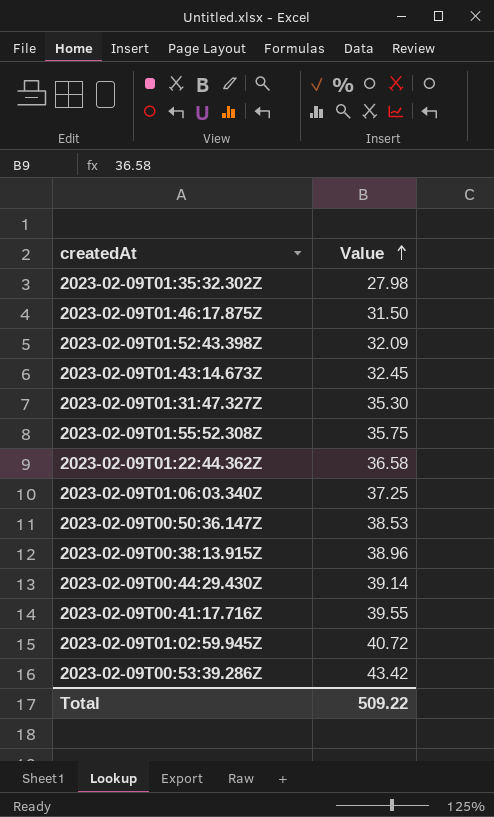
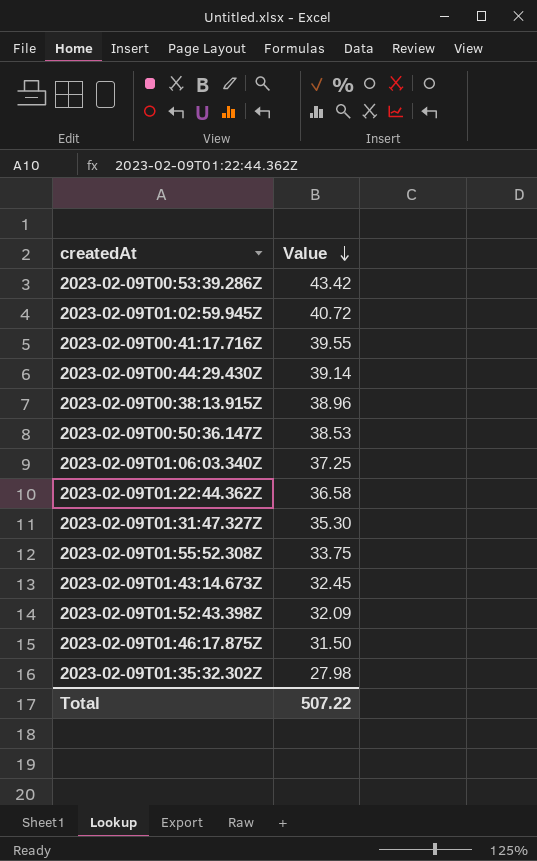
row order: Value ascending -> Value descending
2023-02-09T01:55:52.308Z | Value: 35.75 -> 33.75
Total | Value: 509.22 -> 507.22

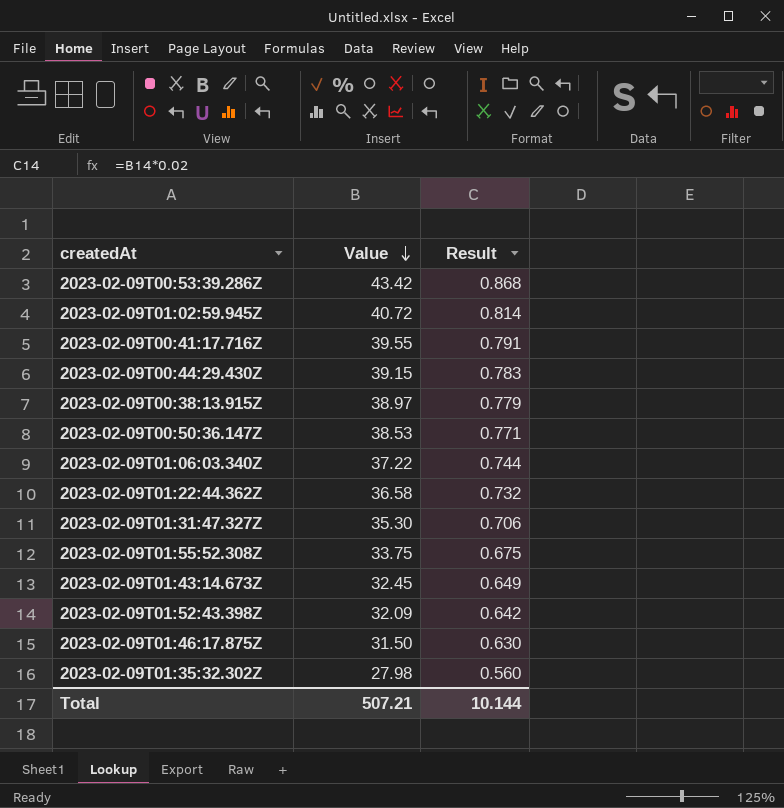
column Result | formula: none -> [Value] * 0.02
2023-02-09T00:44:29.430Z | Value: 39.14 -> 39.15
2023-02-09T00:38:13.915Z | Value: 38.96 -> 38.97
2023-02-09T01:06:03.340Z | Value: 37.25 -> 37.22
Total | Value: 507.22 -> 507.21

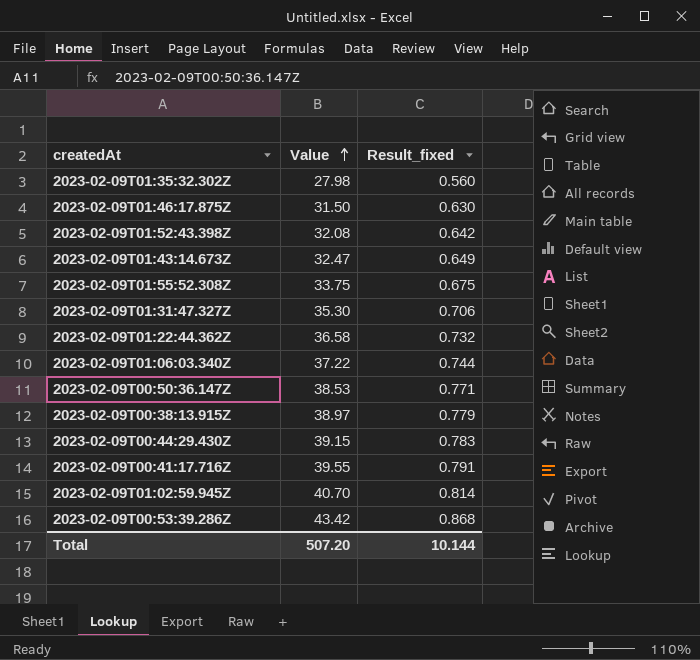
row order: Value descending -> Value ascending
column name: Result -> Result_fixed
2023-02-09T01:52:43.398Z | Value: 32.09 -> 32.08
2023-02-09T01:43:14.673Z | Value: 32.45 -> 32.47
2023-02-09T01:02:59.945Z | Value: 40.72 -> 40.70
Total | Value: 507.21 -> 507.20

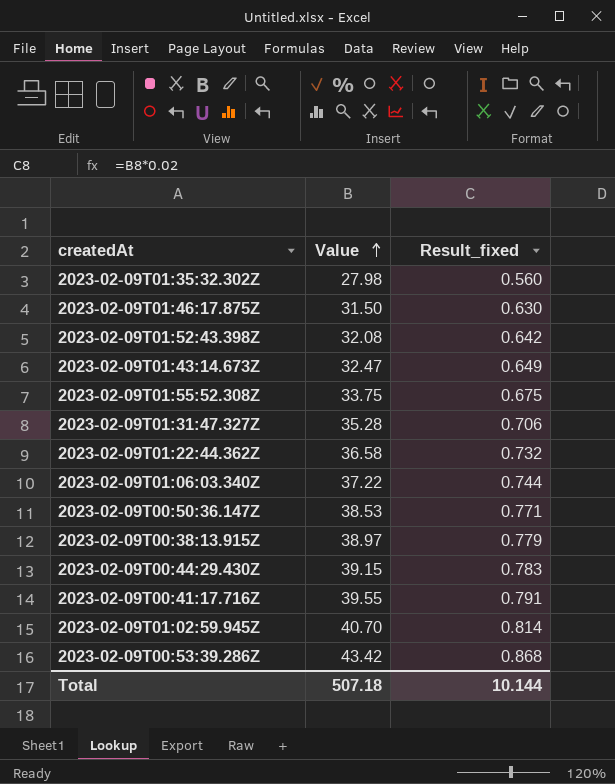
2023-02-09T01:31:47.327Z | Value: 35.30 -> 35.28
Total | Value: 507.20 -> 507.18

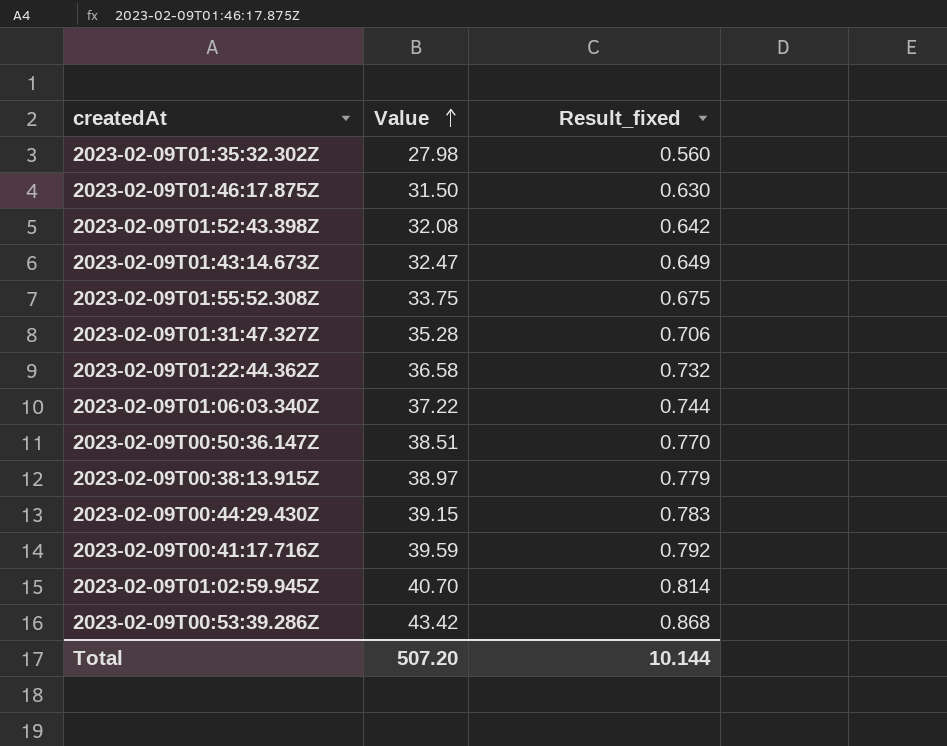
2023-02-09T00:50:36.147Z | Value: 38.53 -> 38.51
2023-02-09T00:50:36.147Z | Result_fixed: 0.771 -> 0.770
2023-02-09T00:41:17.716Z | Value: 39.55 -> 39.59
2023-02-09T00:41:17.716Z | Result_fixed: 0.791 -> 0.792
Total | Value: 507.18 -> 507.20

